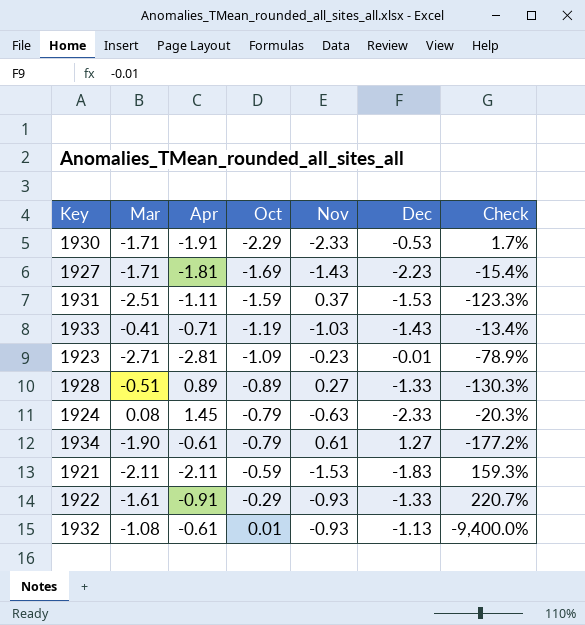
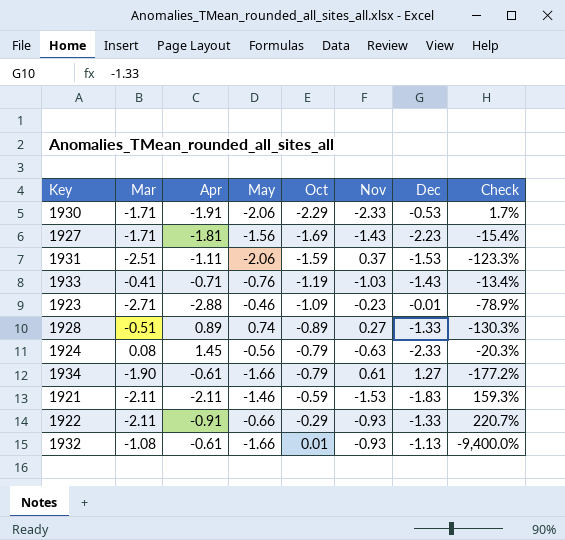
column May | position: none -> 4
1923 | Apr: -2.81 -> -2.88
1922 | Mar: -1.61 -> -2.11

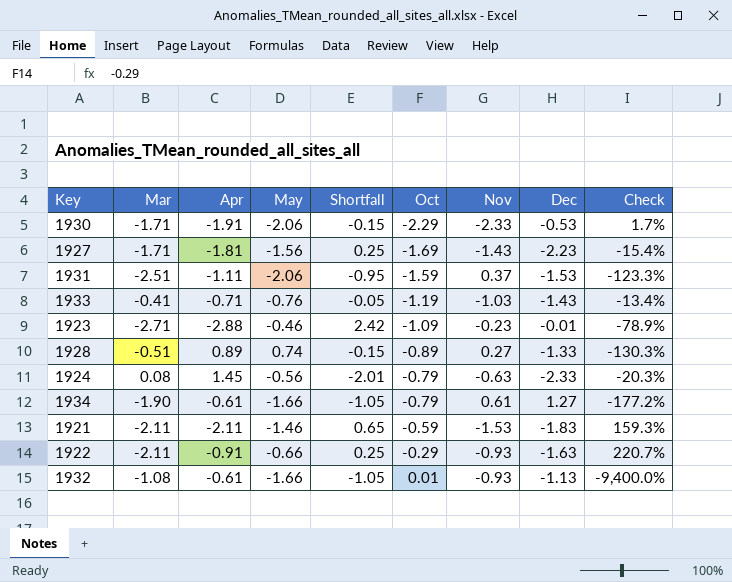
column Shortfall | formula: none -> [May] - [Apr]
1922 | Dec: -1.33 -> -1.63

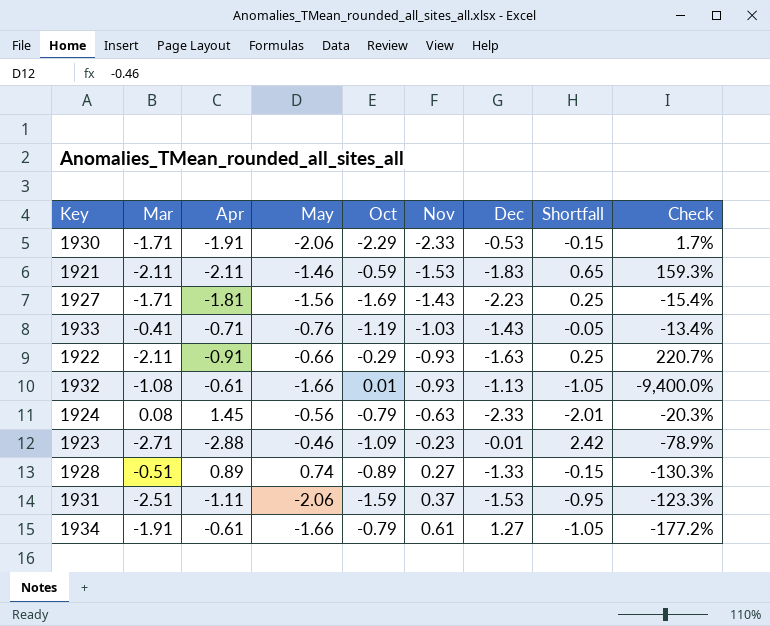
row order: Oct ascending -> Nov ascending
column Shortfall | position: 5 -> 8
1934 | Mar: -1.90 -> -1.91

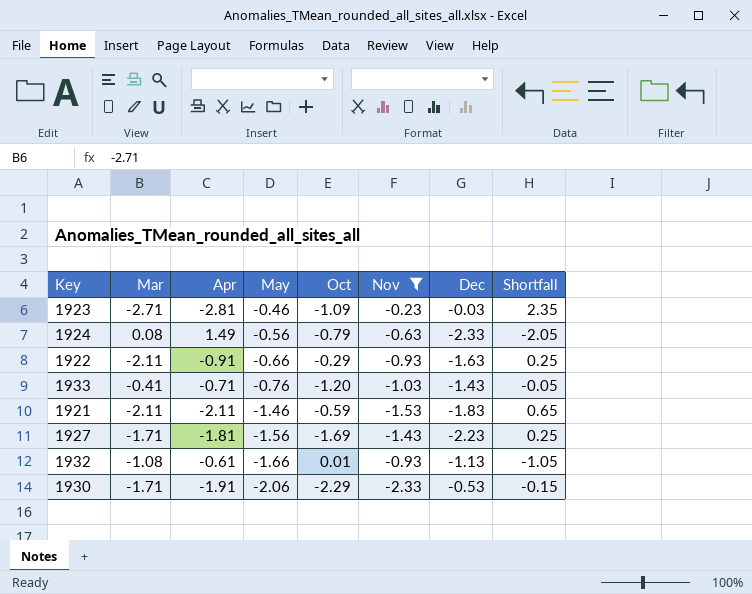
filter: none -> Nov <= -0.23
row order: Nov ascending -> May descending
column Check | formula: ([Nov] - [Oct]) / [Oct] -> none
1923 | Apr: -2.88 -> -2.81
1923 | Dec: -0.01 -> -0.03
1923 | Shortfall: 2.42 -> 2.35
1924 | Apr: 1.45 -> 1.49
1924 | Shortfall: -2.01 -> -2.05
1933 | Oct: -1.19 -> -1.20

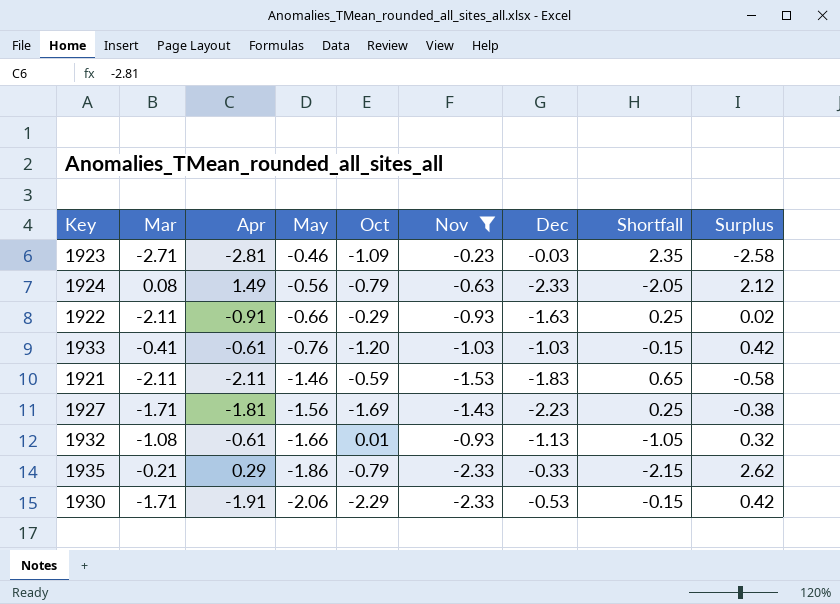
column Surplus | formula: none -> [Apr] - [Nov]
1933 | Apr: -0.71 -> -0.61
1933 | Dec: -1.43 -> -1.03
1933 | Shortfall: -0.05 -> -0.15
row 1935: none -> -0.21 | 0.29 | -1.86 | -0.79 | -2.33 | -0.33 | -2.15 | 2.62

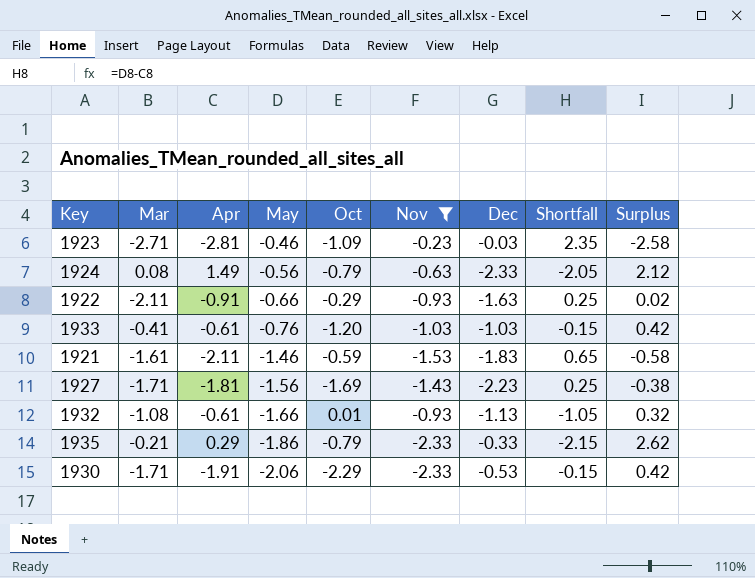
1921 | Mar: -2.11 -> -1.61

